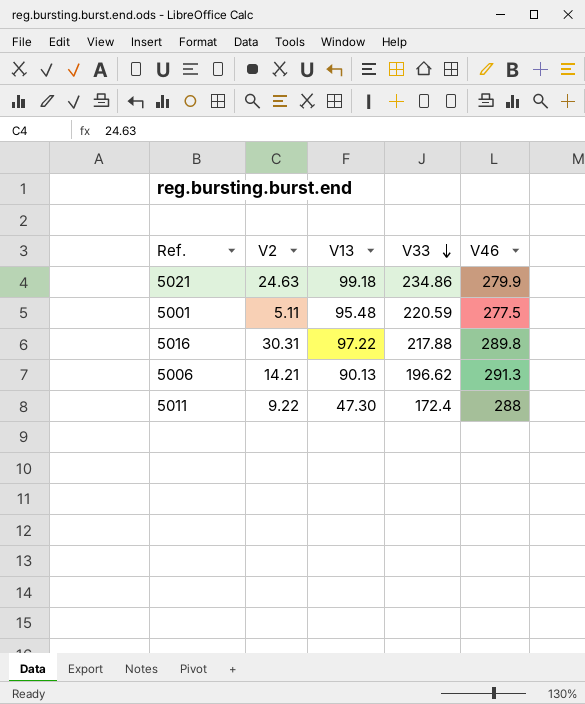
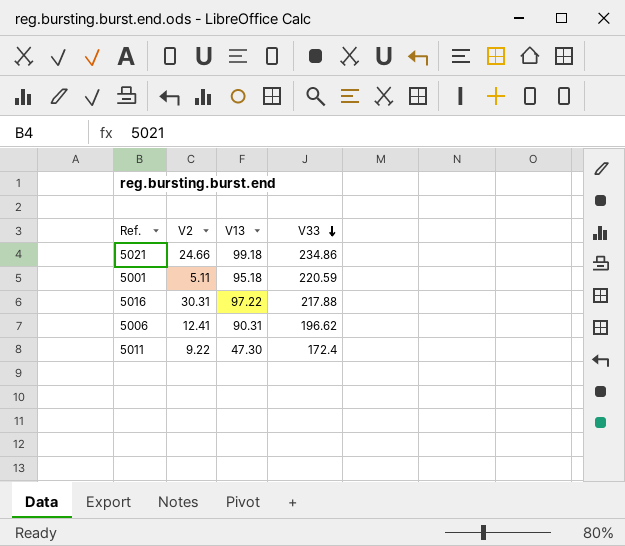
column V46 | position: 5 -> none
5021 | V2: 24.63 -> 24.66
5001 | V13: 95.48 -> 95.18
5006 | V2: 14.21 -> 12.41
5006 | V13: 90.13 -> 90.31

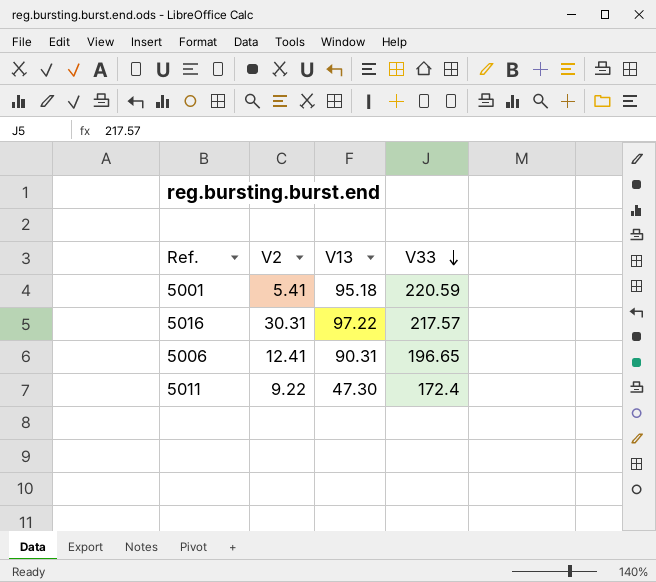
row 5021: 24.66 | 99.18 | 234.86 -> none
5001 | V2: 5.11 -> 5.41
5016 | V33: 217.88 -> 217.57
5006 | V33: 196.62 -> 196.65

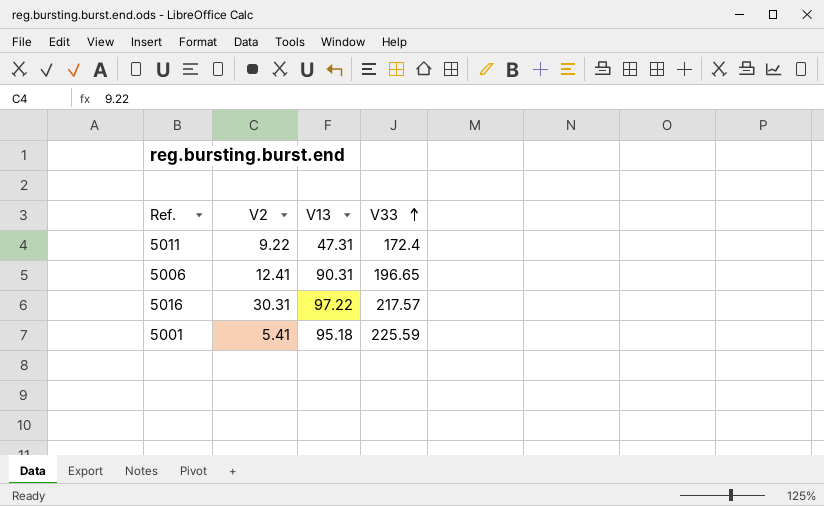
row order: V33 descending -> V33 ascending
5011 | V13: 47.30 -> 47.31
5001 | V33: 220.59 -> 225.59

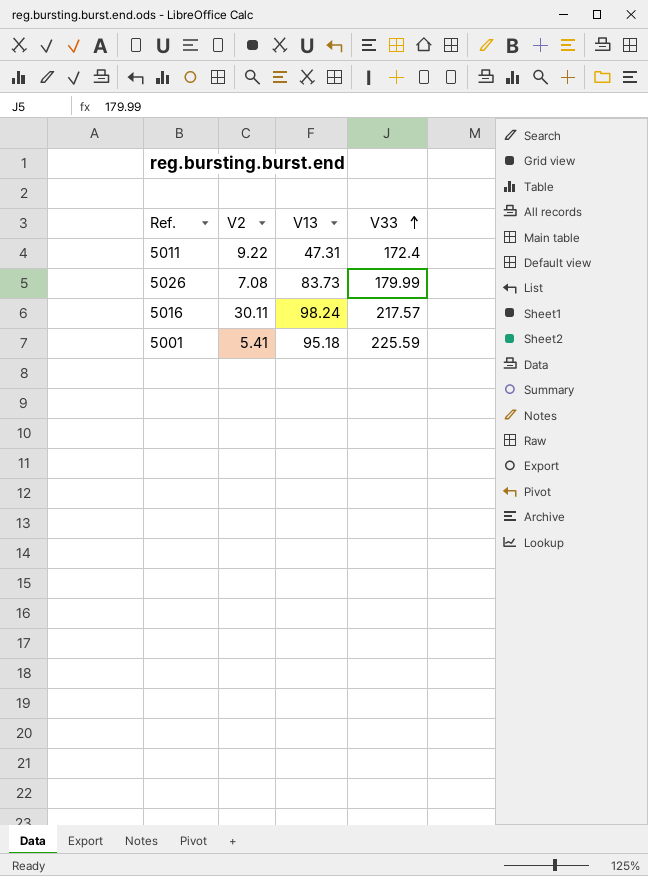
row 5006: 12.41 | 90.31 | 196.65 -> none
row 5026: none -> 7.08 | 83.73 | 179.99
5016 | V2: 30.31 -> 30.11
5016 | V13: 97.22 -> 98.24

